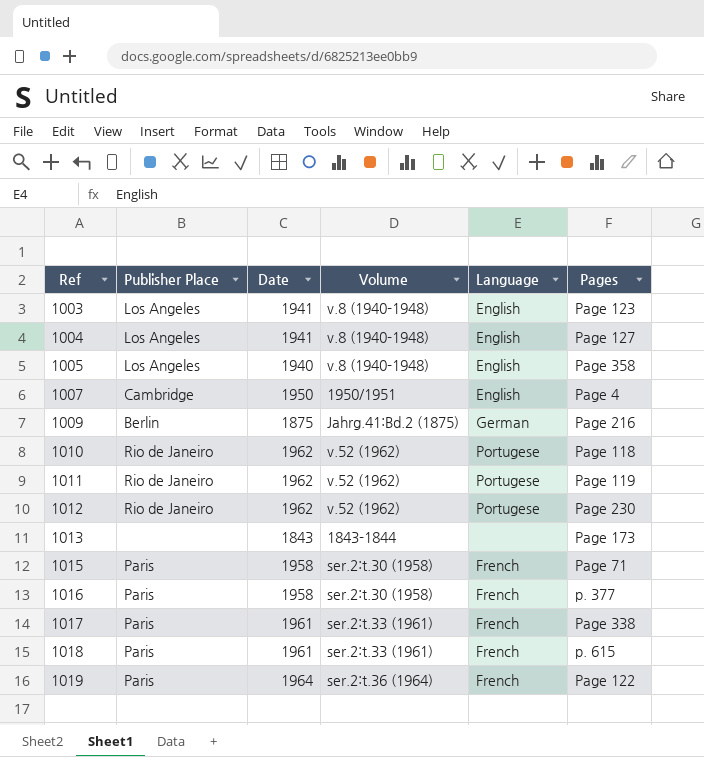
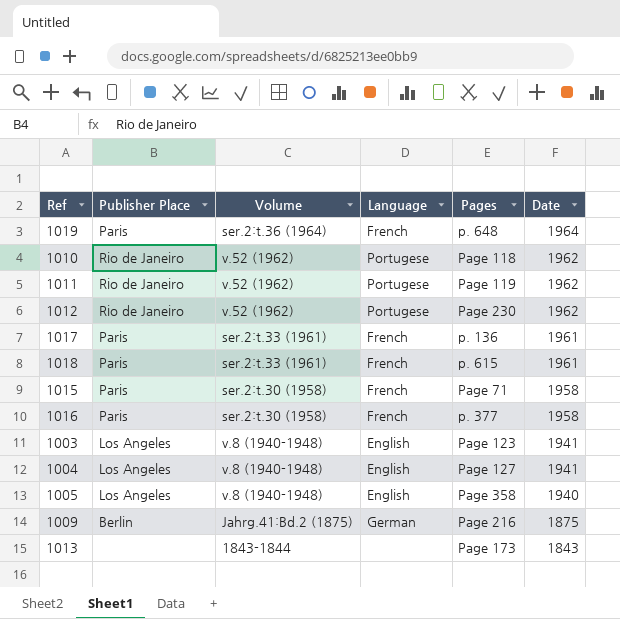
row order: Ref ascending -> Date descending
column Date | position: 3 -> 6
row 1007: Cambridge | 1950 | 1950/1951 | English | Page 4 -> none
1019 | Pages: Page 122 -> p. 648
1017 | Pages: Page 338 -> p. 136

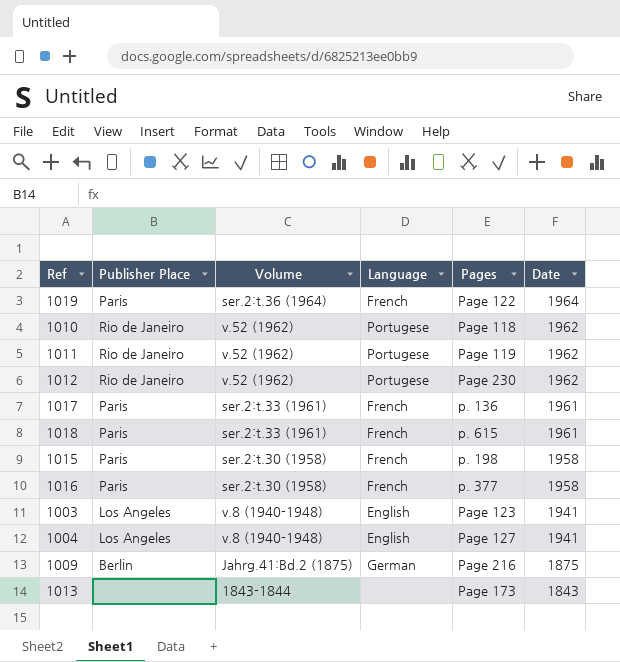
row 1005: Los Angeles | v.8 (1940-1948) | English | Page 358 | 1940 -> none
1019 | Pages: p. 648 -> Page 122
1015 | Pages: Page 71 -> p. 198

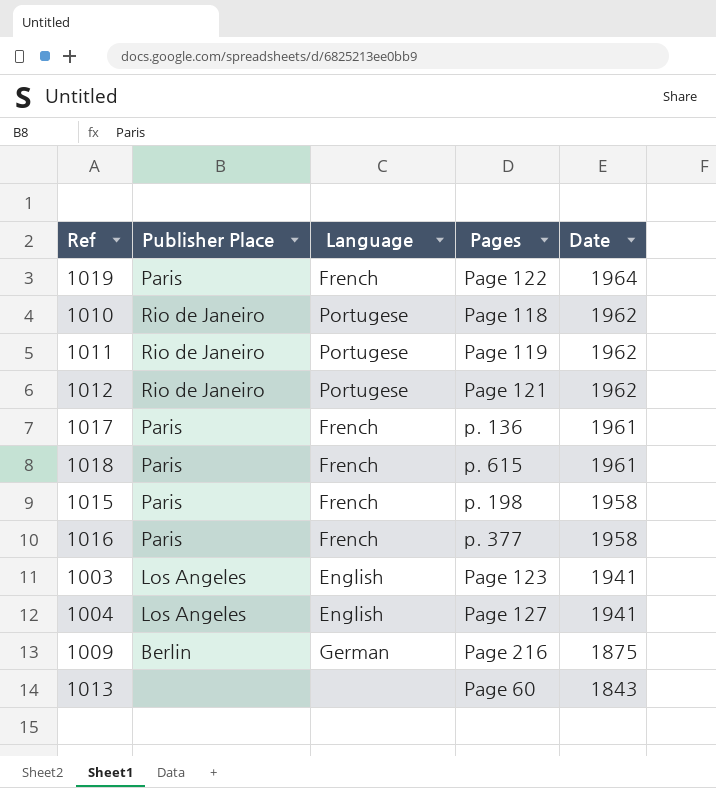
column Volume | position: 3 -> none
1012 | Pages: Page 230 -> Page 121
1013 | Pages: Page 173 -> Page 60

